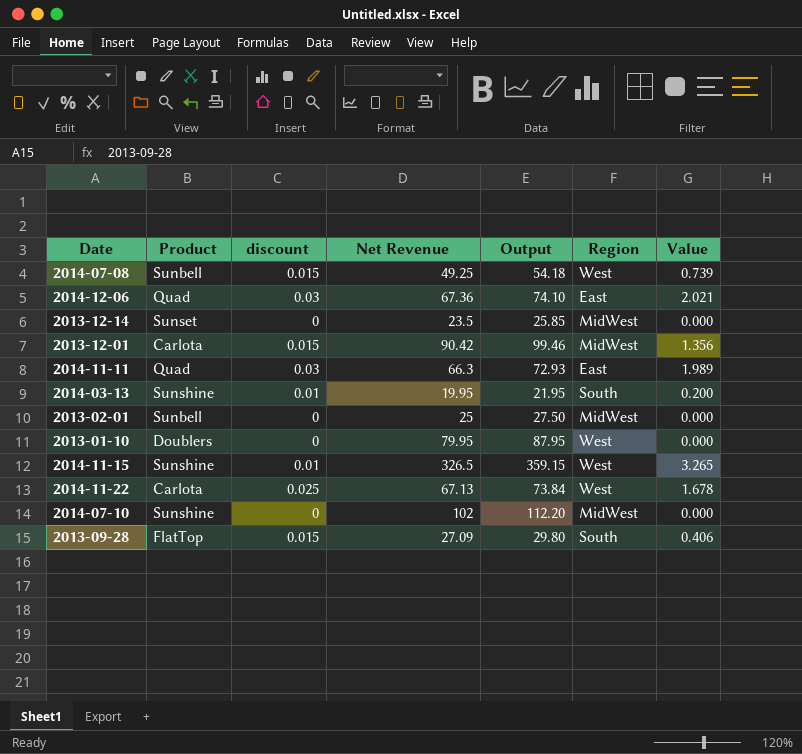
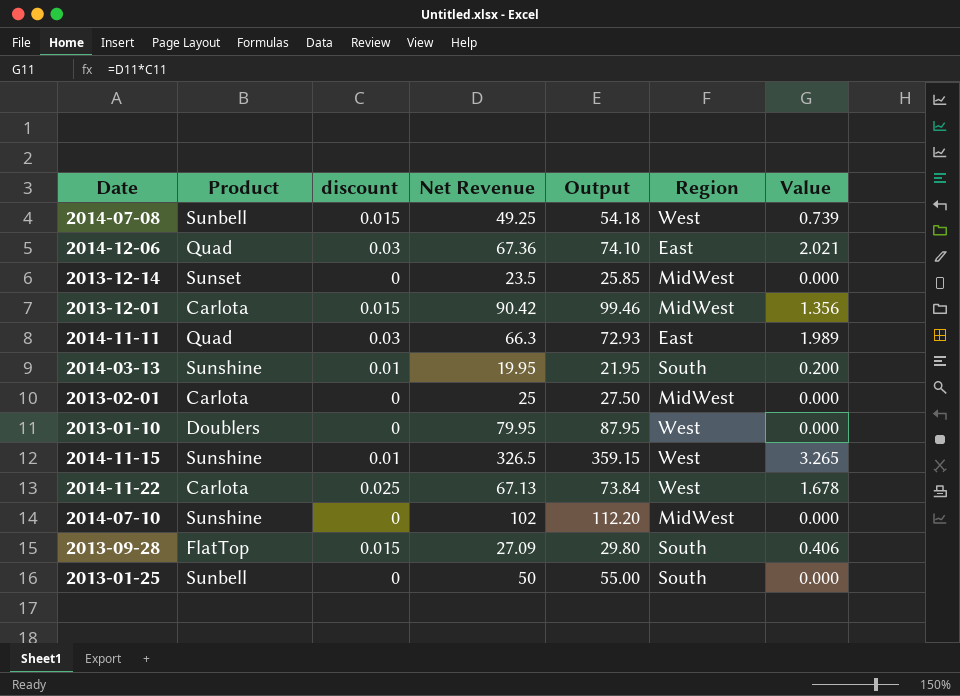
2013-02-01 | Product: Sunbell -> Carlota
row 2013-01-25: none -> Sunbell | 0 | 50 | 55.00 | South | 0.000

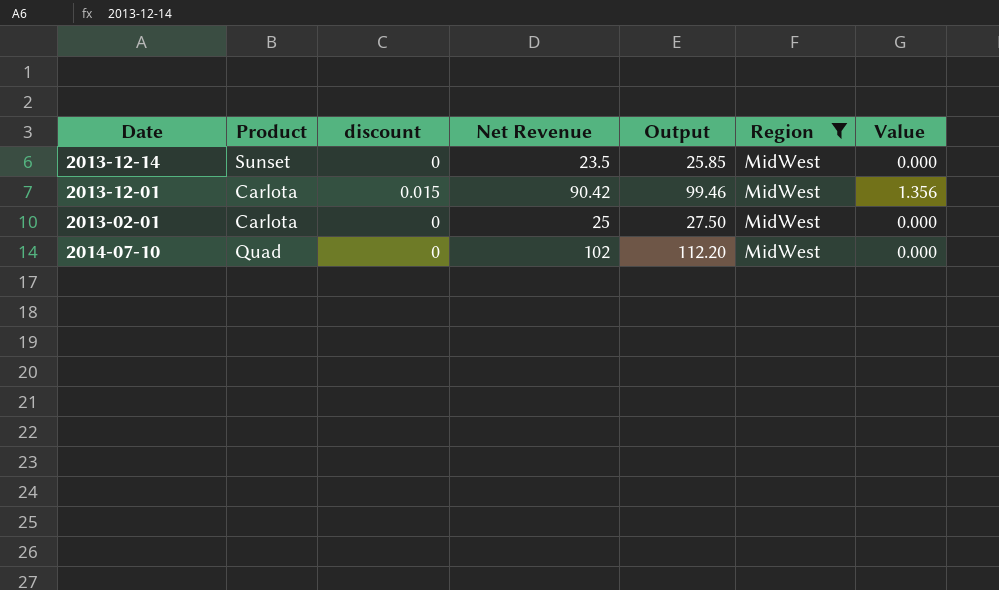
filter: none -> Region = MidWest
2014-07-10 | Product: Sunshine -> Quad

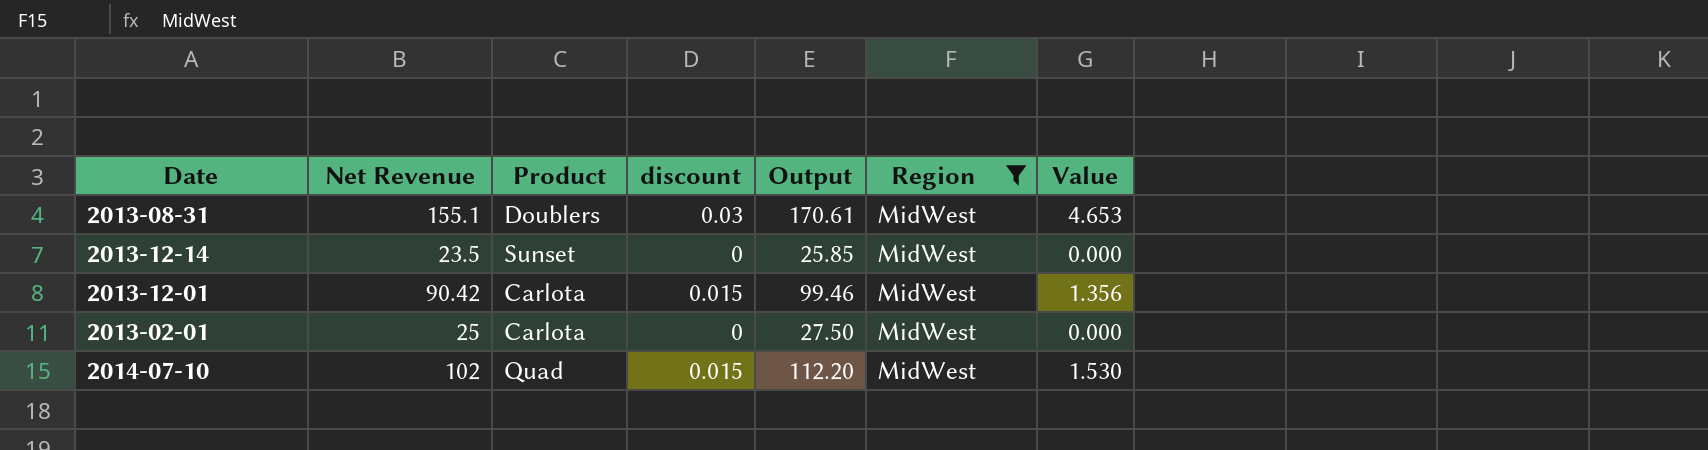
column Net Revenue | position: 4 -> 2
row 2013-08-31: none -> 155.1 | Doublers | 0.03 | 170.61 | MidWest | 4.653
2014-07-10 | discount: 0 -> 0.015
2014-07-10 | Value: 0.000 -> 1.530

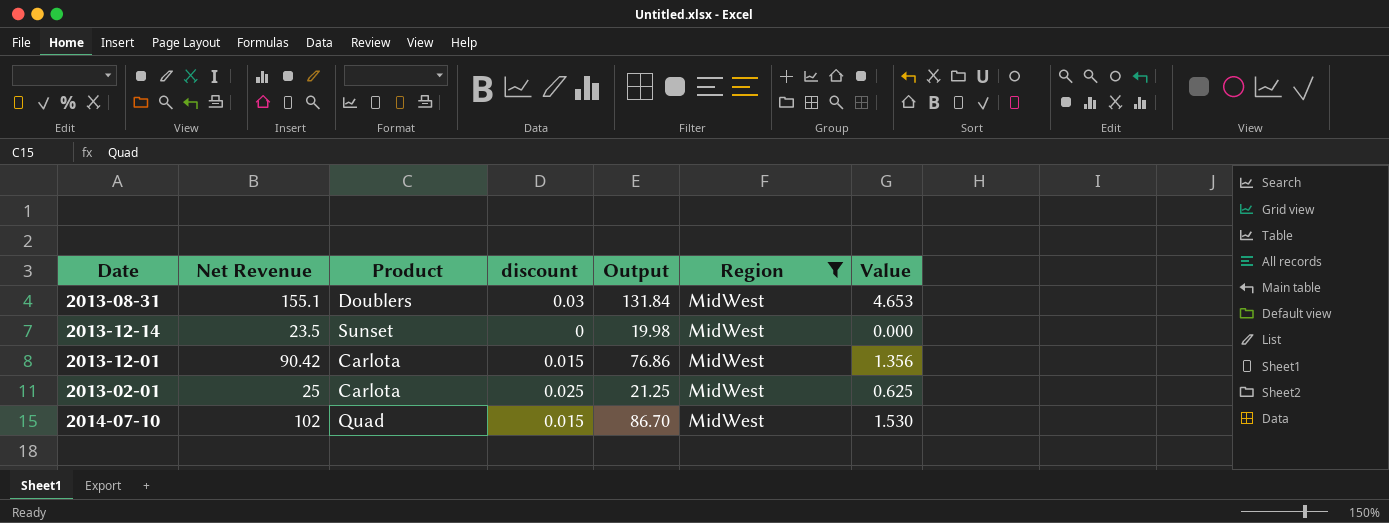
column Output | formula: [Net Revenue] * 1.1 -> [Net Revenue] * 0.85
2013-02-01 | discount: 0 -> 0.025
2013-02-01 | Value: 0.000 -> 0.625

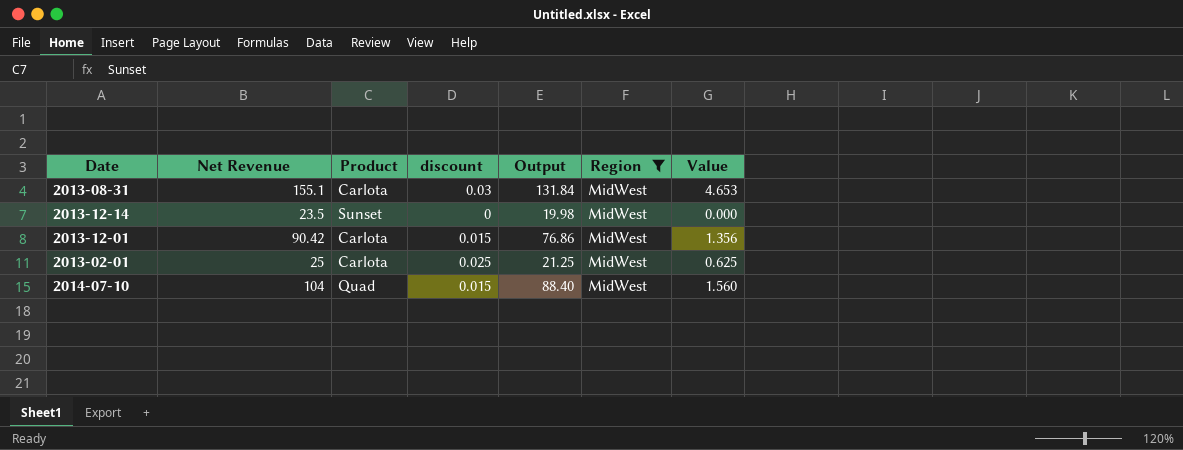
2013-08-31 | Product: Doublers -> Carlota
2014-07-10 | Net Revenue: 102 -> 104
2014-07-10 | Output: 86.70 -> 88.40
2014-07-10 | Value: 1.530 -> 1.560

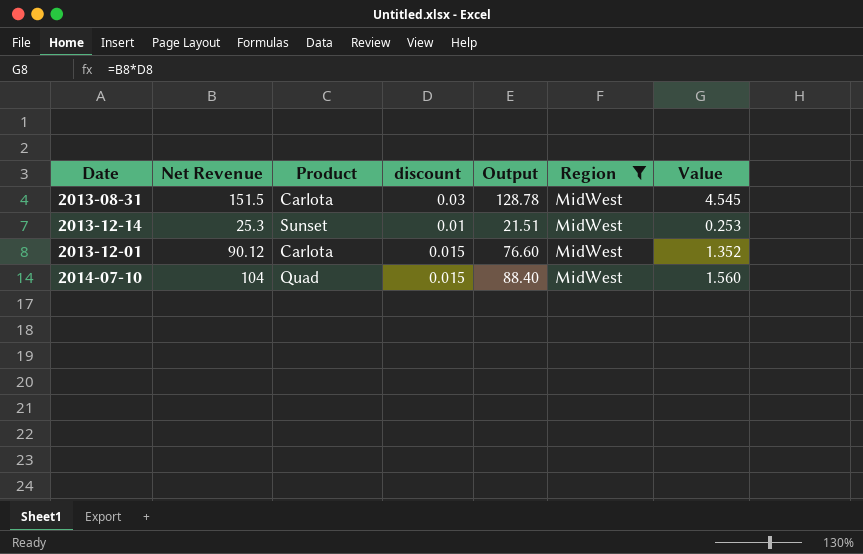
row 2013-02-01: 25 | Carlota | 0.025 | 21.25 | MidWest | 0.625 -> none
2013-08-31 | Net Revenue: 155.1 -> 151.5
2013-08-31 | Output: 131.84 -> 128.78
2013-08-31 | Value: 4.653 -> 4.545
2013-12-14 | Net Revenue: 23.5 -> 25.3
2013-12-14 | discount: 0 -> 0.01
2013-12-14 | Output: 19.98 -> 21.51
2013-12-14 | Value: 0.000 -> 0.253
2013-12-01 | Net Revenue: 90.42 -> 90.12
2013-12-01 | Output: 76.86 -> 76.60
2013-12-01 | Value: 1.356 -> 1.352

